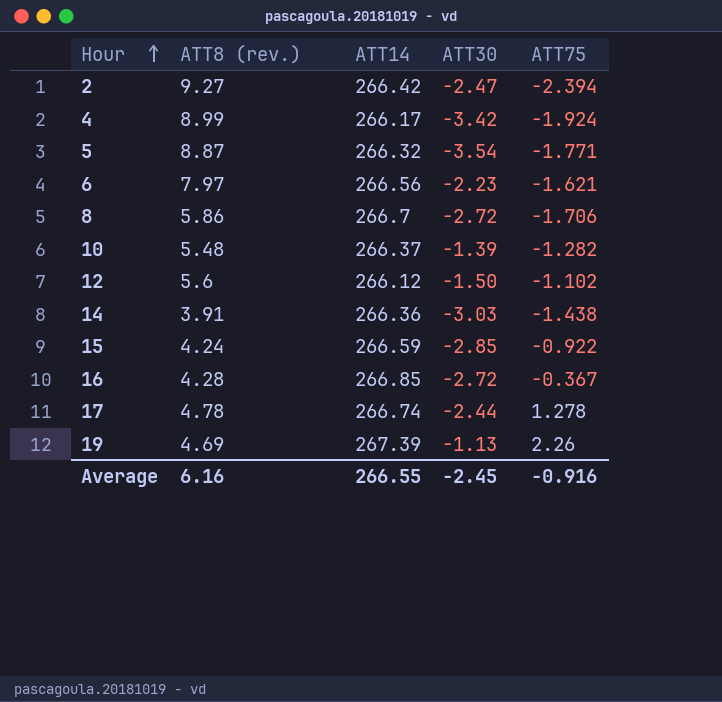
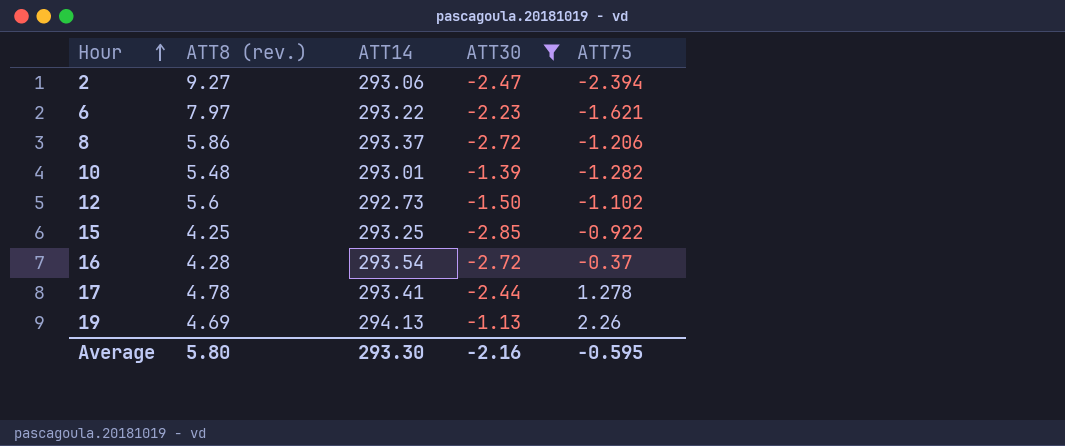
filter: none -> ATT30 >= -2.85
2 | ATT14: 266.42 -> 293.06
6 | ATT14: 266.56 -> 293.22
8 | ATT14: 266.7 -> 293.37
8 | ATT75: -1.706 -> -1.206
10 | ATT14: 266.37 -> 293.01
12 | ATT14: 266.12 -> 292.73
15 | ATT8 (rev.): 4.24 -> 4.25
15 | ATT14: 266.59 -> 293.25
16 | ATT14: 266.85 -> 293.54
16 | ATT75: -0.367 -> -0.37
17 | ATT14: 266.74 -> 293.41
19 | ATT14: 267.39 -> 294.13
Average | ATT8 (rev.): 6.16 -> 5.80
Average | ATT14: 266.55 -> 293.30
Average | ATT30: -2.45 -> -2.16
Average | ATT75: -0.916 -> -0.595

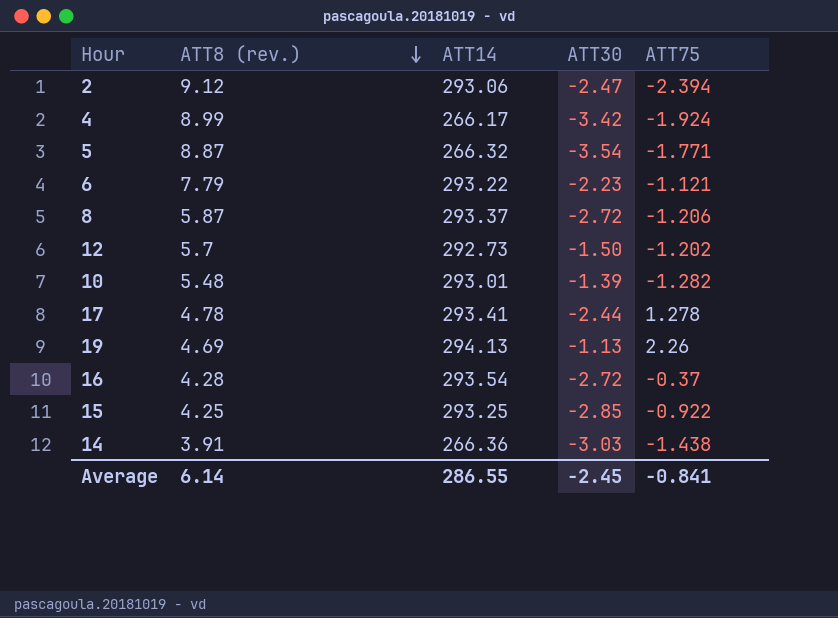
filter: ATT30 >= -2.85 -> none
row order: Hour ascending -> ATT8 (rev.) descending
2 | ATT8 (rev.): 9.27 -> 9.12
6 | ATT8 (rev.): 7.97 -> 7.79
6 | ATT75: -1.621 -> -1.121
8 | ATT8 (rev.): 5.86 -> 5.87
12 | ATT8 (rev.): 5.6 -> 5.7
12 | ATT75: -1.102 -> -1.202
Average | ATT8 (rev.): 5.80 -> 6.14
Average | ATT14: 293.30 -> 286.55
Average | ATT30: -2.16 -> -2.45
Average | ATT75: -0.595 -> -0.841

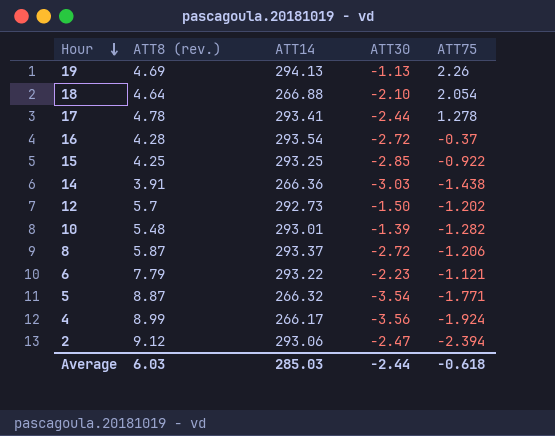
row order: ATT8 (rev.) descending -> Hour descending
row 18: none -> 4.64 | 266.88 | -2.10 | 2.054
4 | ATT30: -3.42 -> -3.56
Average | ATT8 (rev.): 6.14 -> 6.03
Average | ATT14: 286.55 -> 285.03
Average | ATT30: -2.45 -> -2.44
Average | ATT75: -0.841 -> -0.618

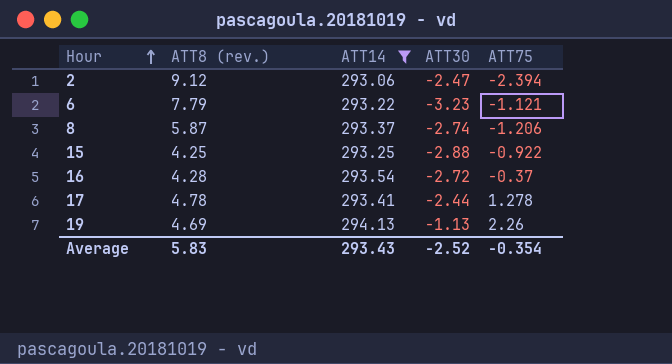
filter: none -> ATT14 >= 293.06
row order: Hour descending -> Hour ascending
6 | ATT30: -2.23 -> -3.23
8 | ATT30: -2.72 -> -2.74
15 | ATT30: -2.85 -> -2.88
Average | ATT8 (rev.): 6.03 -> 5.83
Average | ATT14: 285.03 -> 293.43
Average | ATT30: -2.44 -> -2.52
Average | ATT75: -0.618 -> -0.354

